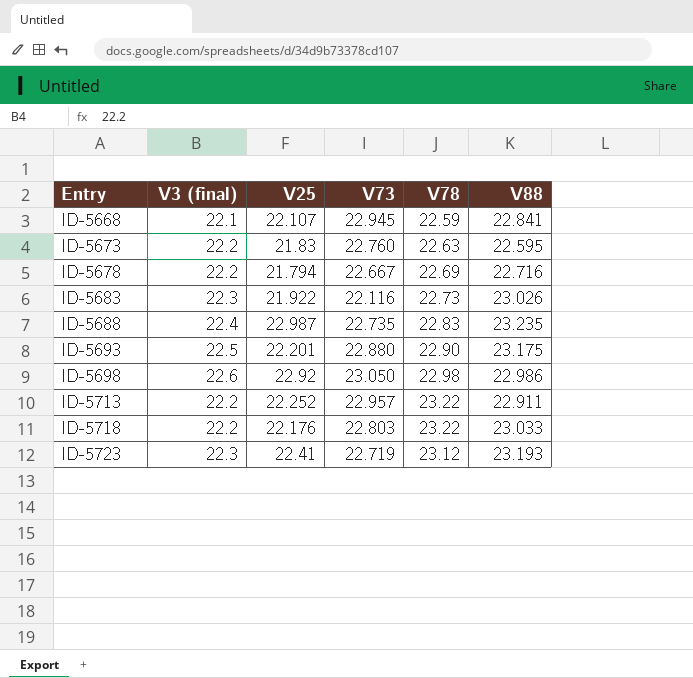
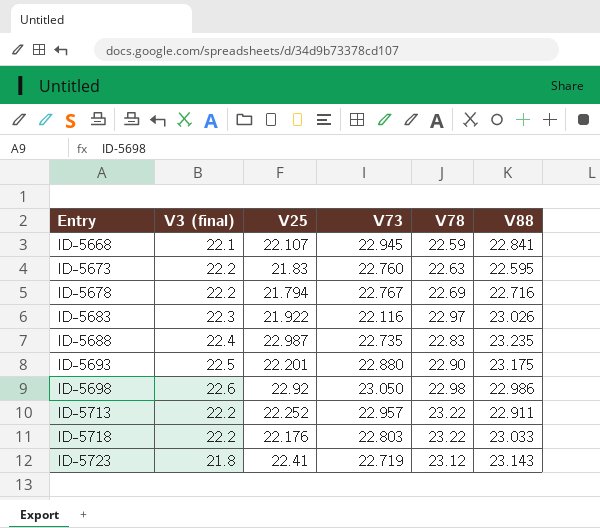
ID-5678 | V73: 22.667 -> 22.767
ID-5683 | V78: 22.73 -> 22.97
ID-5723 | V3 (final): 22.3 -> 21.8
ID-5723 | V88: 23.193 -> 23.143

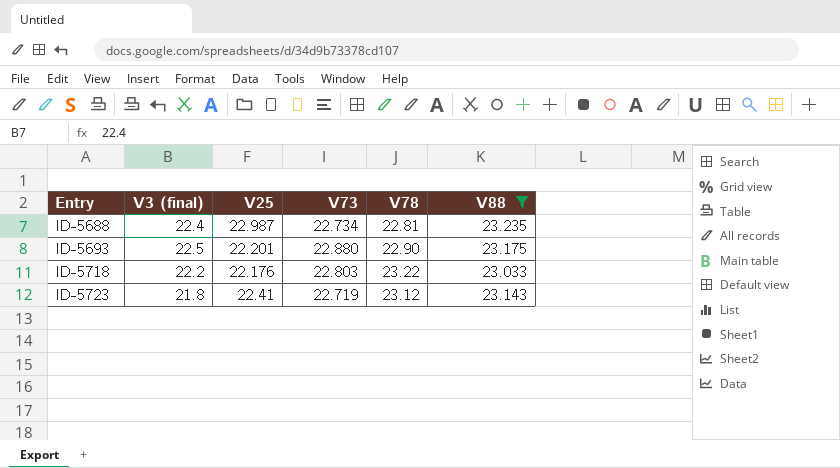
filter: none -> V88 >= 23.033
ID-5688 | V73: 22.735 -> 22.734
ID-5688 | V78: 22.83 -> 22.81

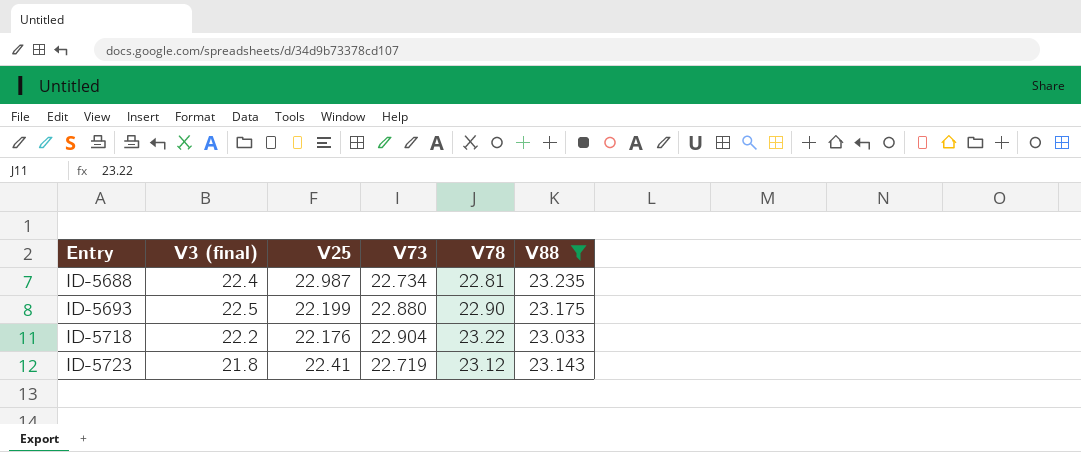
ID-5693 | V25: 22.201 -> 22.199
ID-5718 | V73: 22.803 -> 22.904

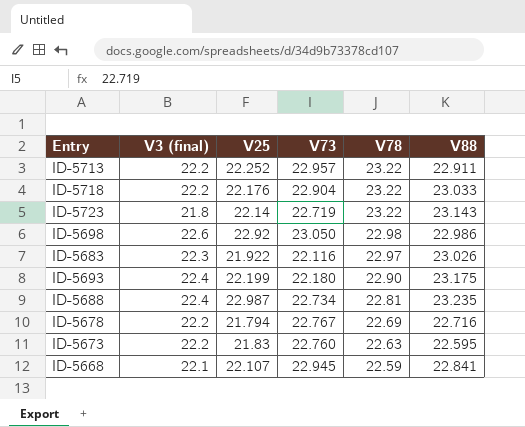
filter: V88 >= 23.033 -> none
row order: Entry ascending -> V78 descending
ID-5723 | V25: 22.41 -> 22.14
ID-5723 | V78: 23.12 -> 23.22
ID-5693 | V3 (final): 22.5 -> 22.4
ID-5693 | V73: 22.880 -> 22.180

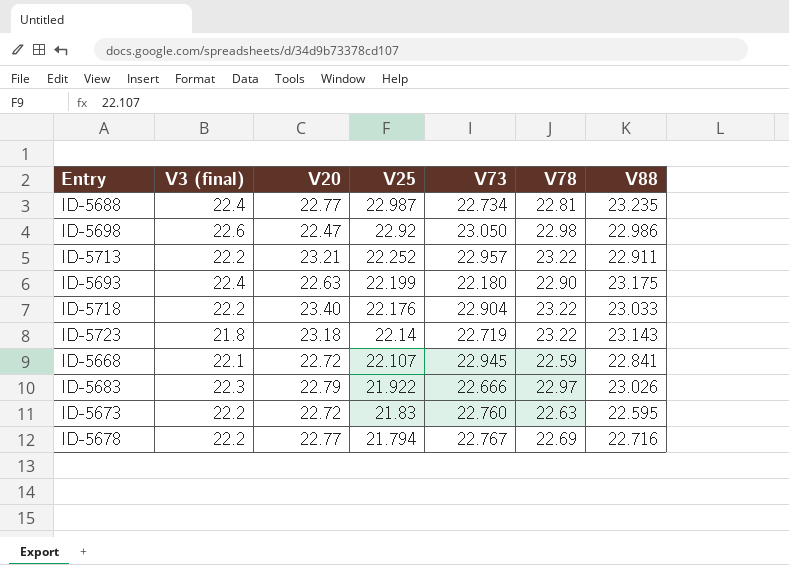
row order: V78 descending -> V25 descending
column V20 | position: none -> 3
ID-5683 | V73: 22.116 -> 22.666

